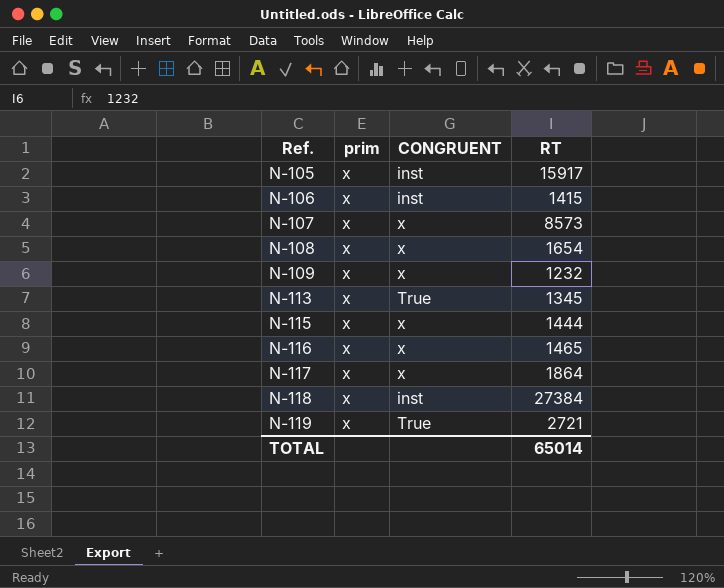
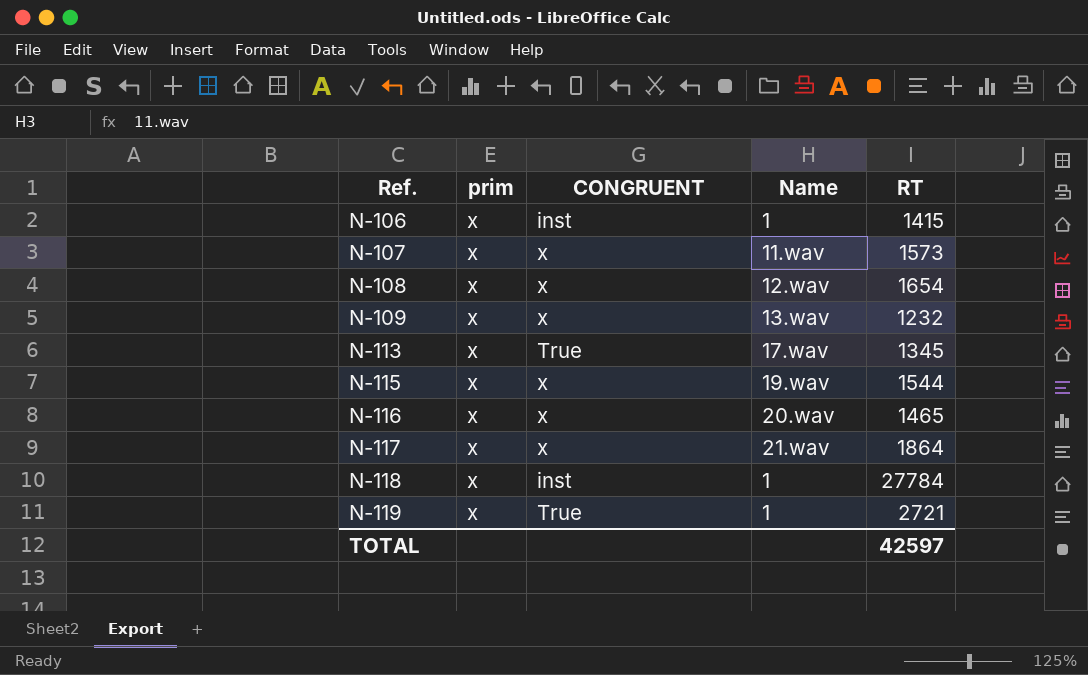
column Name | position: none -> 4
row N-105: x | inst | 15917 -> none
N-107 | RT: 8573 -> 1573
N-115 | RT: 1444 -> 1544
N-118 | RT: 27384 -> 27784
TOTAL | RT: 65014 -> 42597

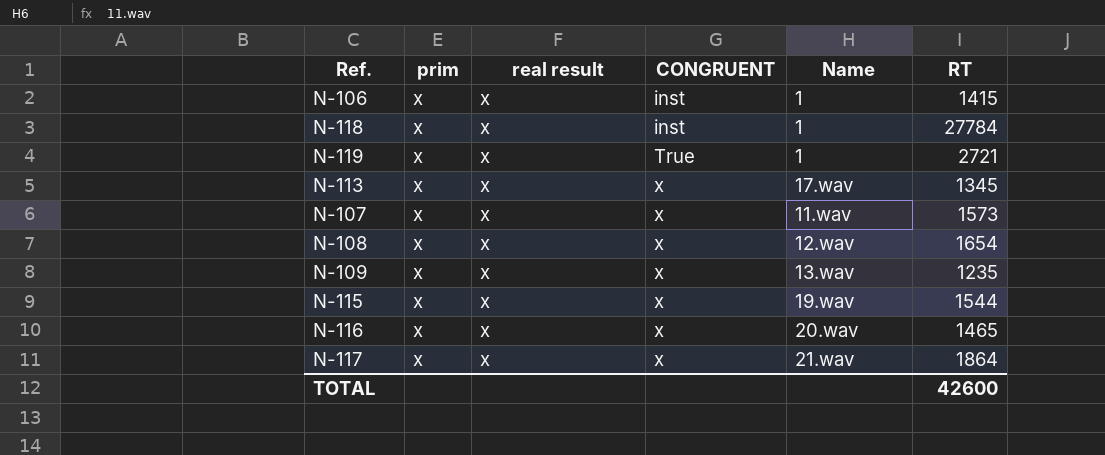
row order: Ref. ascending -> CONGRUENT ascending
column real result | position: none -> 3
N-113 | CONGRUENT: True -> x
N-109 | RT: 1232 -> 1235
TOTAL | RT: 42597 -> 42600

